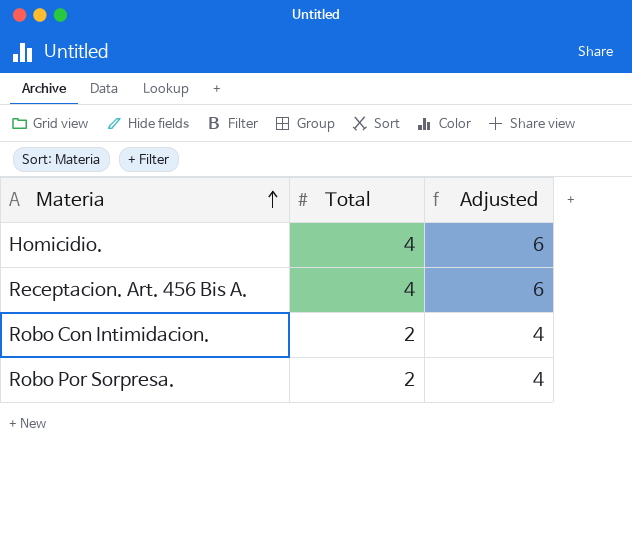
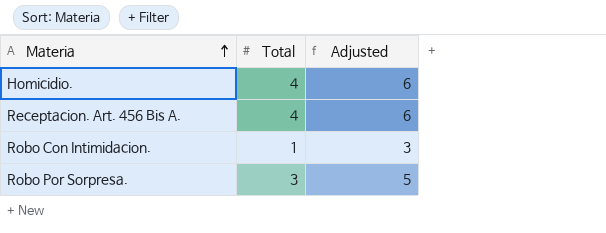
Robo Con Intimidacion. | Total: 2 -> 1
Robo Con Intimidacion. | Adjusted: 4 -> 3
Robo Por Sorpresa. | Total: 2 -> 3
Robo Por Sorpresa. | Adjusted: 4 -> 5

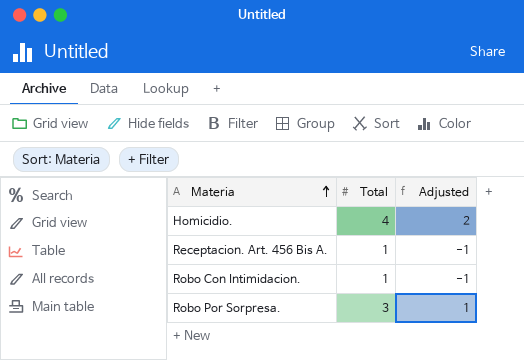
column Adjusted | formula: [Total] + 2 -> [Total] - 2
Receptacion. Art. 456 Bis A. | Total: 4 -> 1

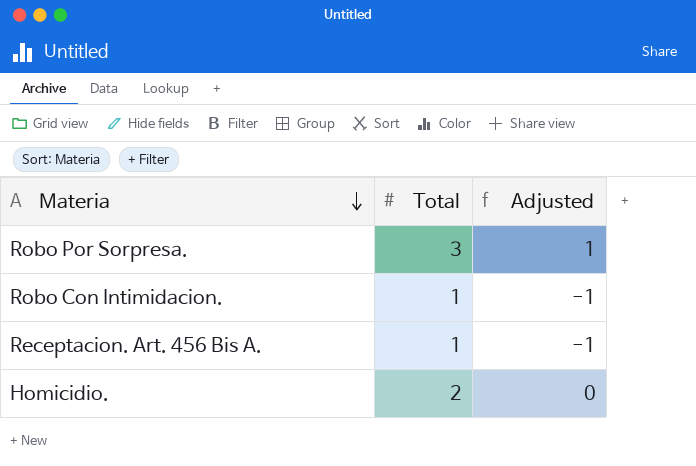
row order: Materia ascending -> Materia descending
Homicidio. | Total: 4 -> 2
Homicidio. | Adjusted: 2 -> 0

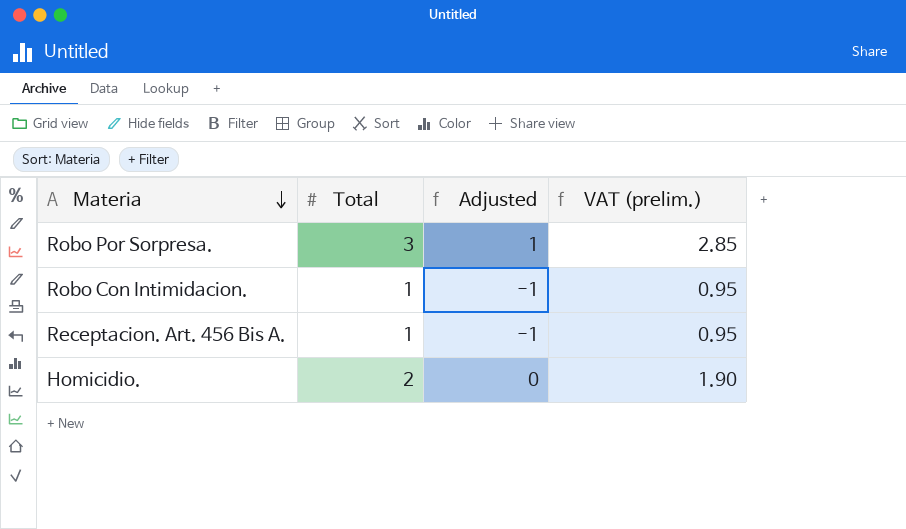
column VAT (prelim.) | formula: none -> [Total] * 0.95

